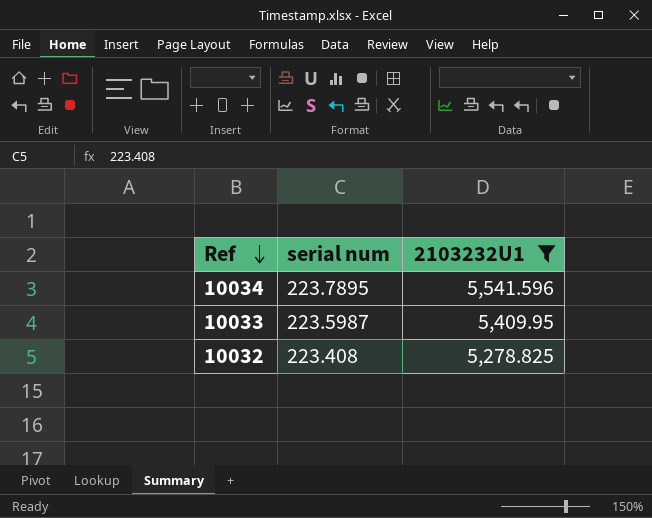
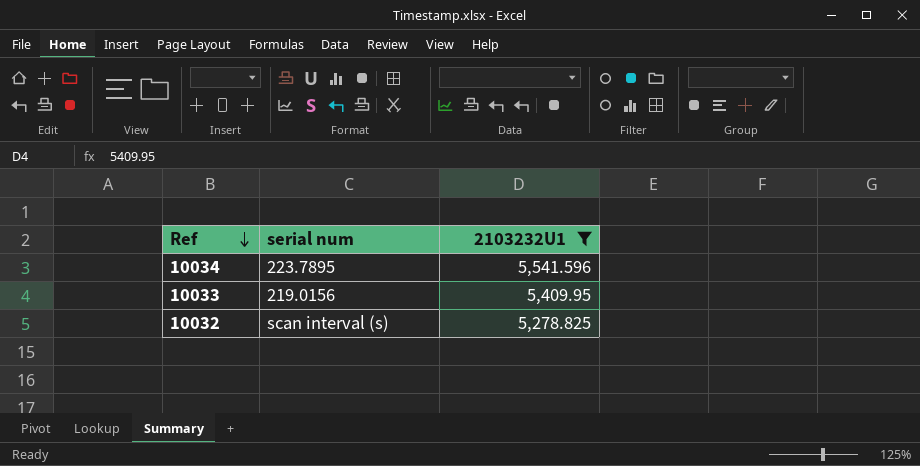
10033 | serial num: 223.5987 -> 219.0156
10032 | serial num: 223.408 -> scan interval (s)

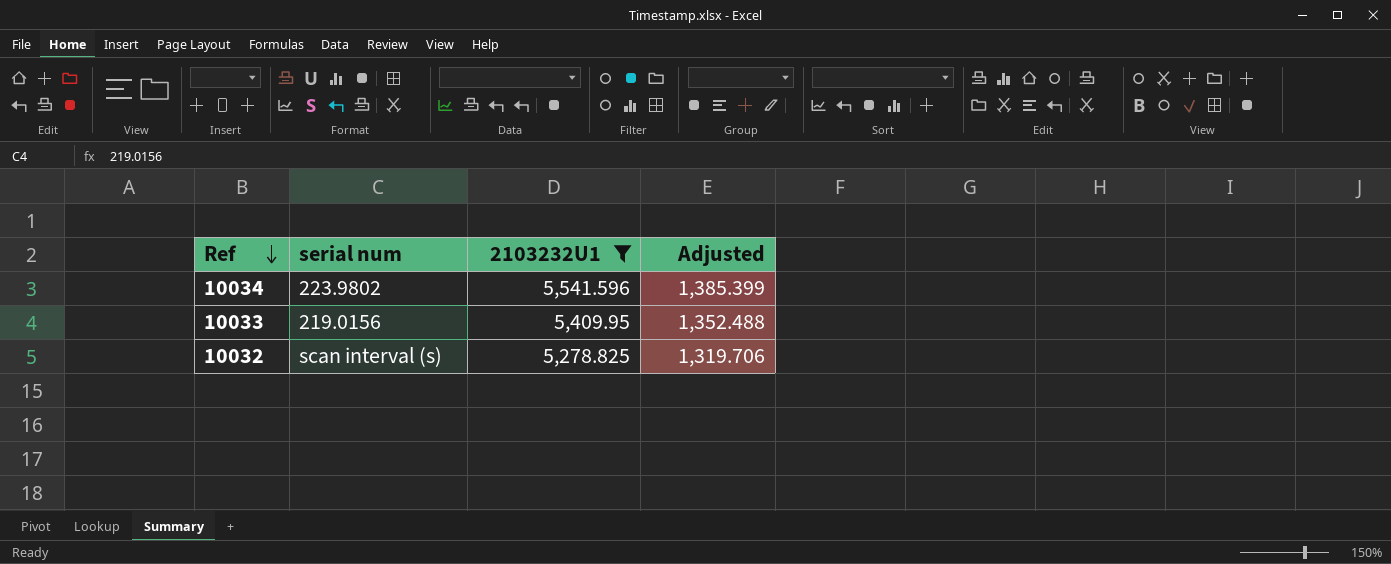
column Adjusted | formula: none -> [2103232U1] * 0.25
10034 | serial num: 223.7895 -> 223.9802

